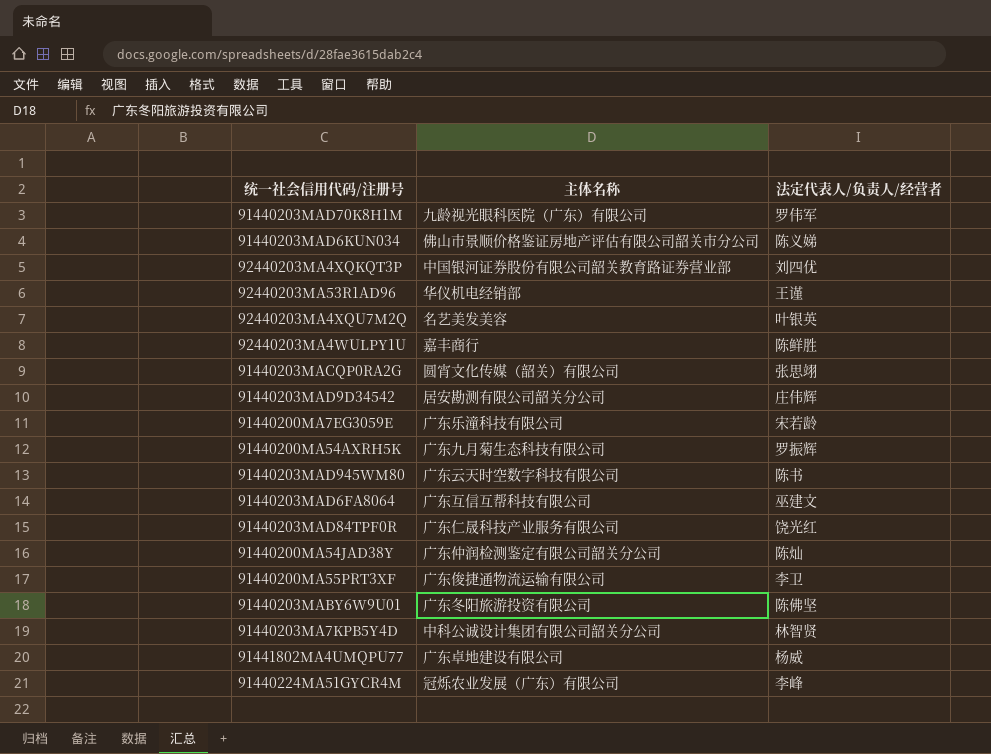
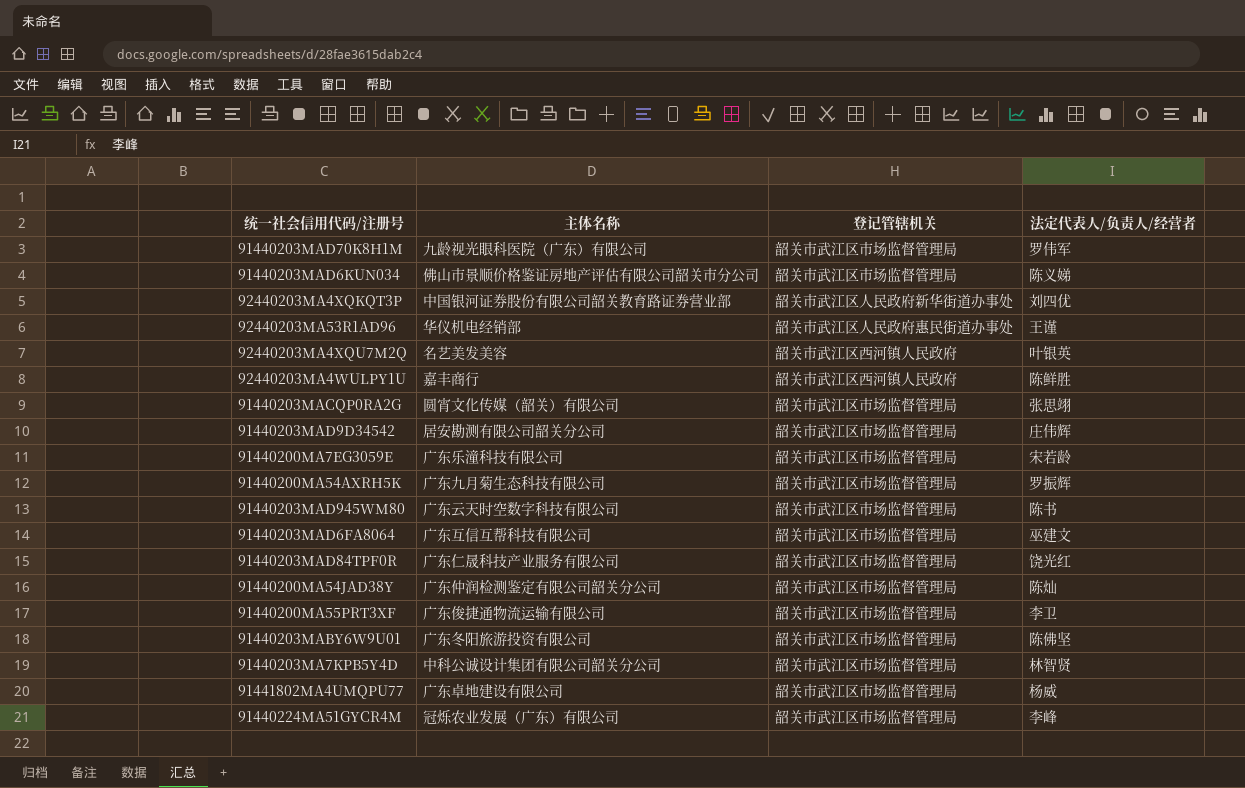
column 登记管辖机关 | position: none -> 3

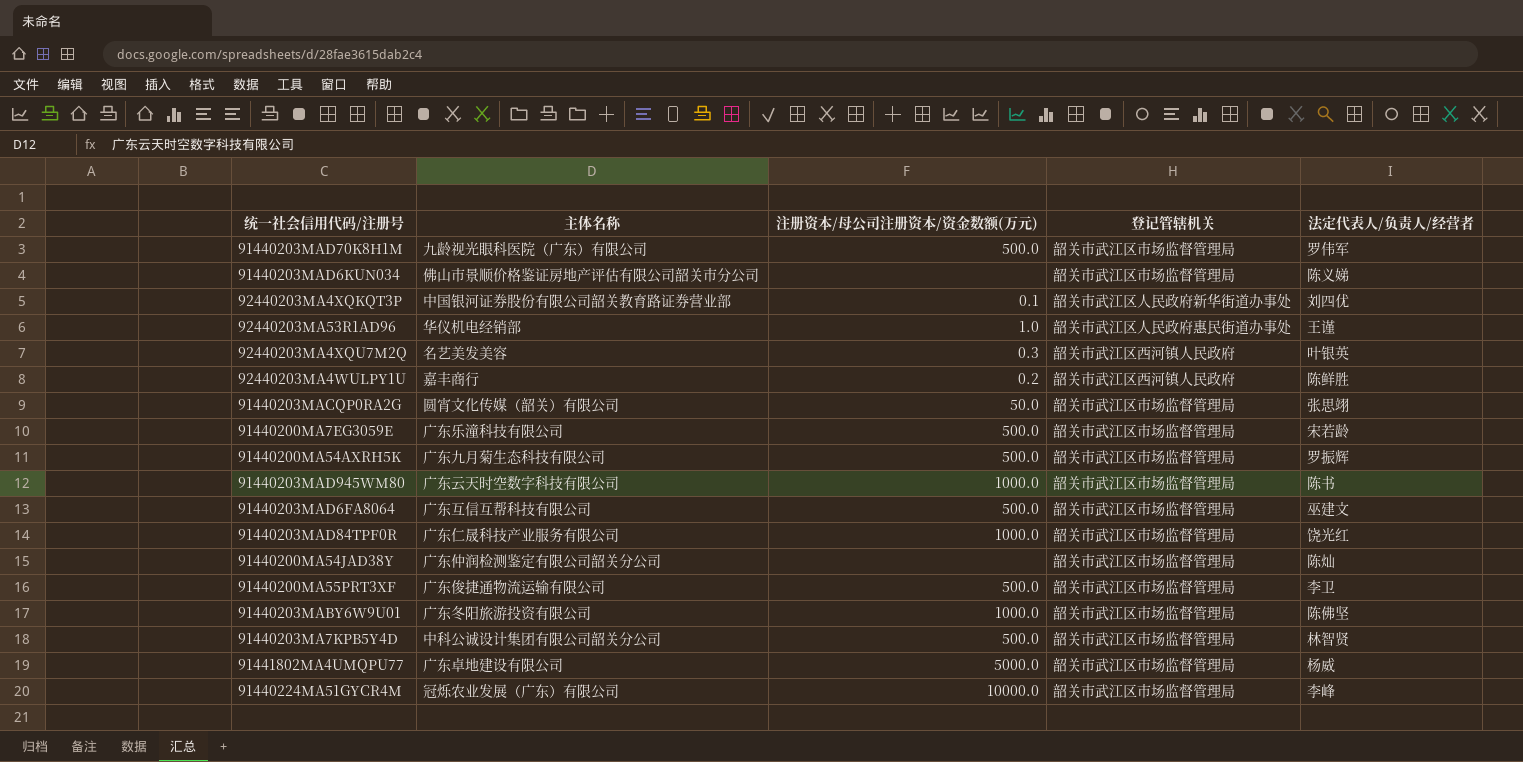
column 注册资本/母公司注册资本/资金数额(万元) | position: none -> 3
row 91440203MAD9D34542: 居安勘测有限公司韶关分公司 | 韶关市武江区市场监督管理局 | 庄伟辉 -> none

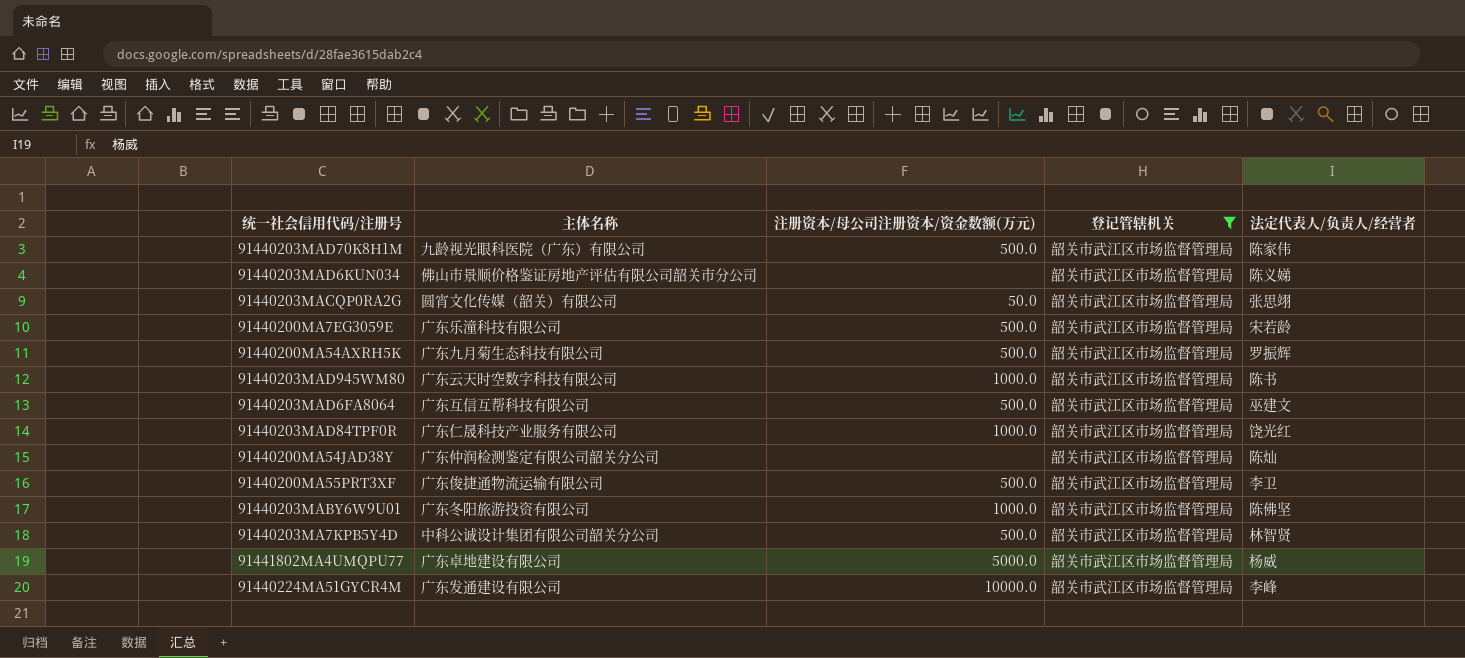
filter: none -> 登记管辖机关 = 韶关市武江区市场监督管理局
91440203MAD70K8H1M | 法定代表人/负责人/经营者: 罗伟军 -> 陈家伟
91440224MA51GYCR4M | 主体名称: 冠烁农业发展（广东）有限公司 -> 广东发通建设有限公司

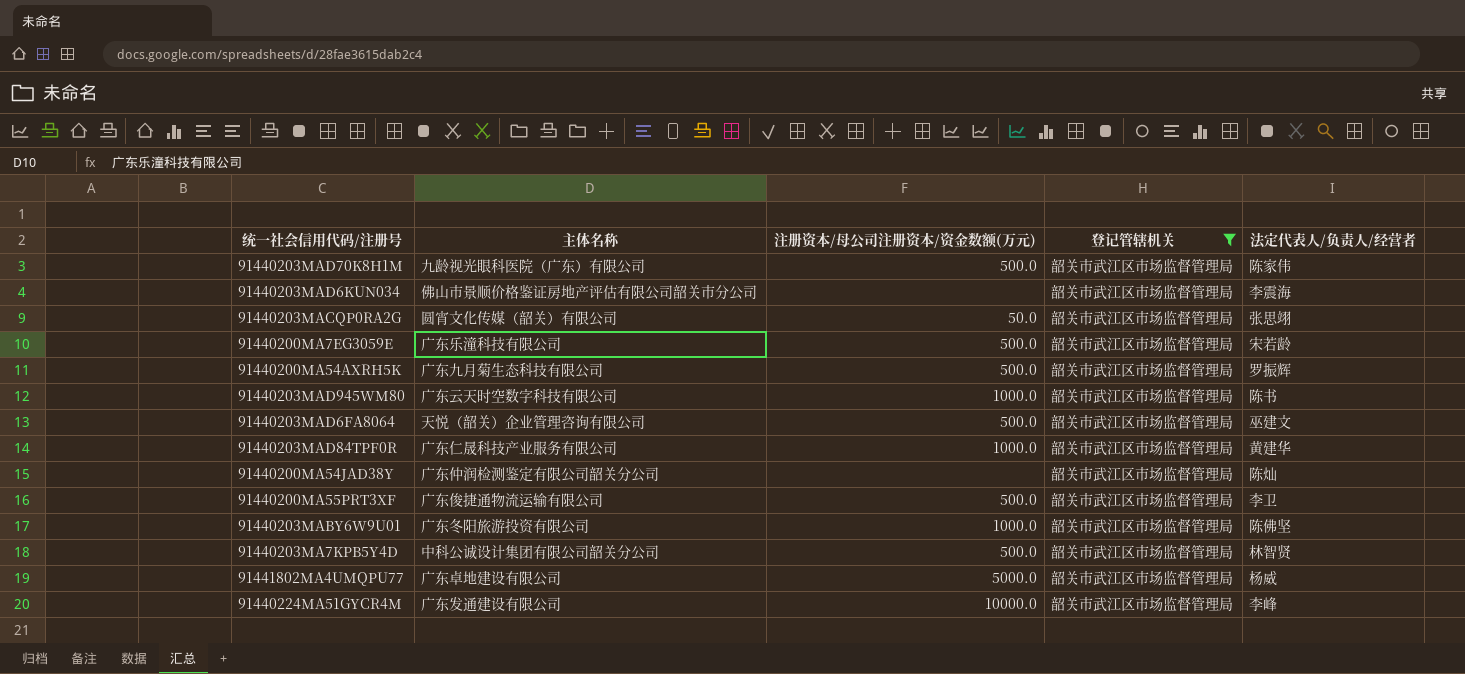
91440203MAD6KUN034 | 法定代表人/负责人/经营者: 陈义娣 -> 李震海
91440203MAD6FA8064 | 主体名称: 广东互信互帮科技有限公司 -> 天悦（韶关）企业管理咨询有限公司
91440203MAD84TPF0R | 法定代表人/负责人/经营者: 饶光红 -> 黄建华

